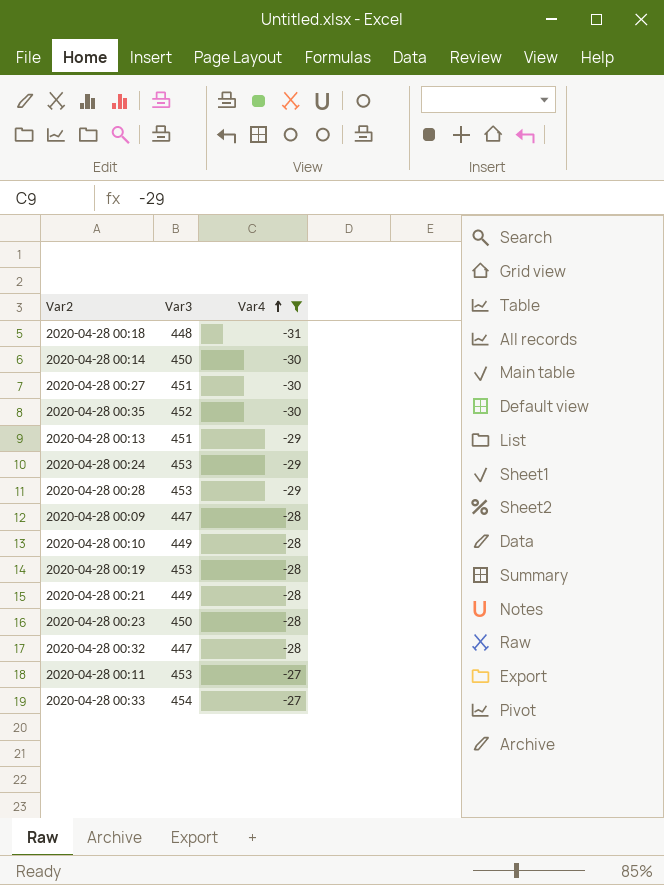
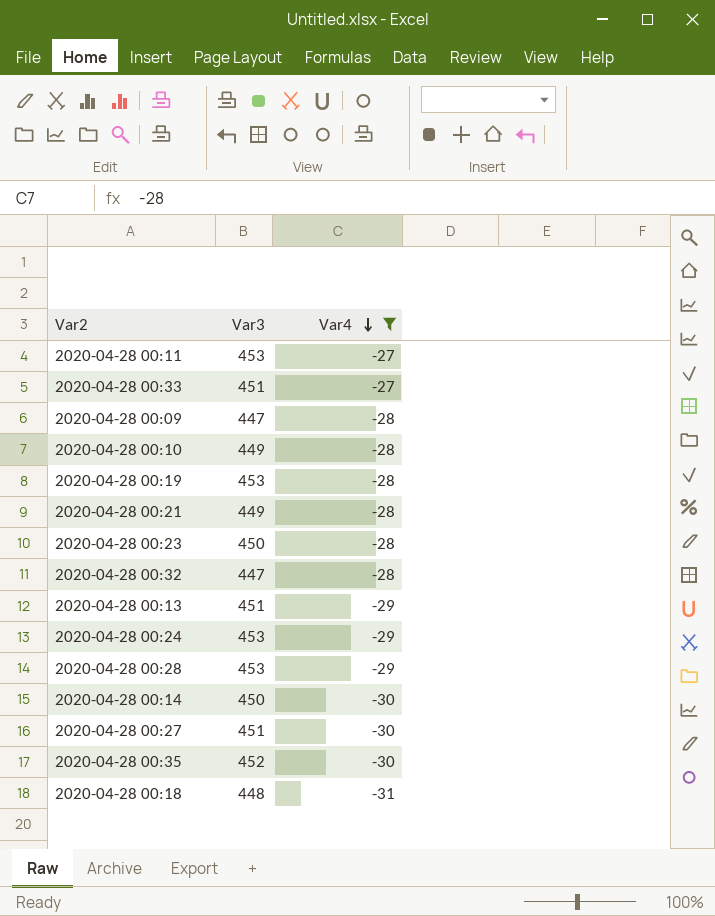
row order: Var4 ascending -> Var4 descending
2020-04-28 00:33 | Var3: 454 -> 451

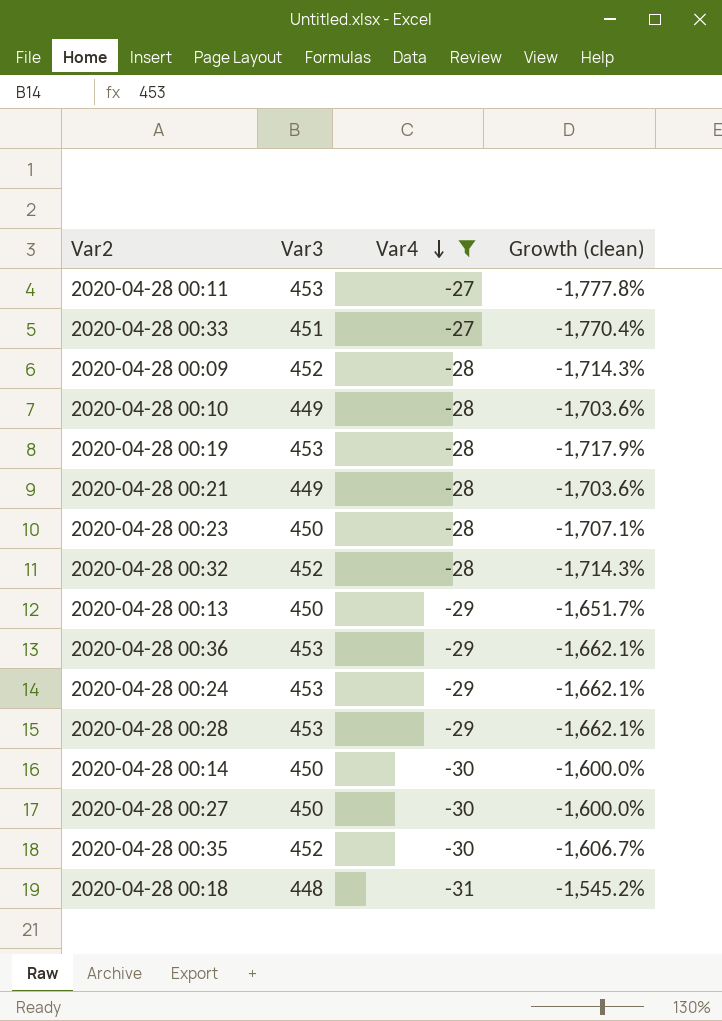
column Growth (clean) | formula: none -> ([Var3] - [Var4]) / [Var4]
2020-04-28 00:09 | Var3: 447 -> 452
2020-04-28 00:32 | Var3: 447 -> 452
2020-04-28 00:13 | Var3: 451 -> 450
row 2020-04-28 00:36: none -> 453 | -29 | -1,662.1%
2020-04-28 00:27 | Var3: 451 -> 450

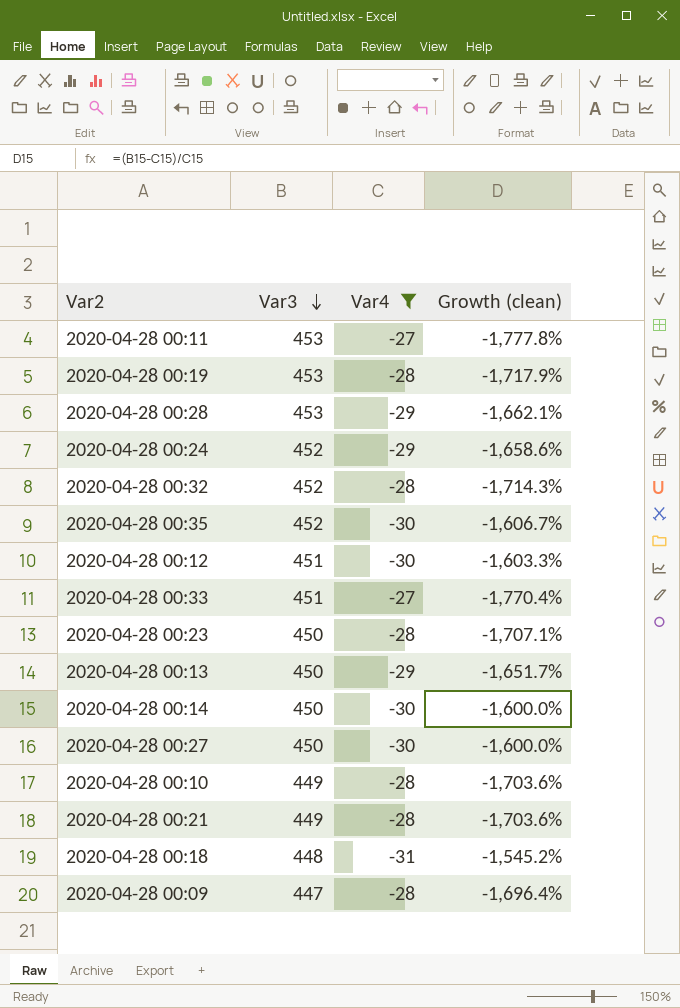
row order: Var4 descending -> Var3 descending
row 2020-04-28 00:36: 453 | -29 | -1,662.1% -> none
2020-04-28 00:24 | Var3: 453 -> 452
2020-04-28 00:24 | Growth (clean): -1,662.1% -> -1,658.6%
row 2020-04-28 00:12: none -> 451 | -30 | -1,603.3%
2020-04-28 00:09 | Var3: 452 -> 447
2020-04-28 00:09 | Growth (clean): -1,714.3% -> -1,696.4%

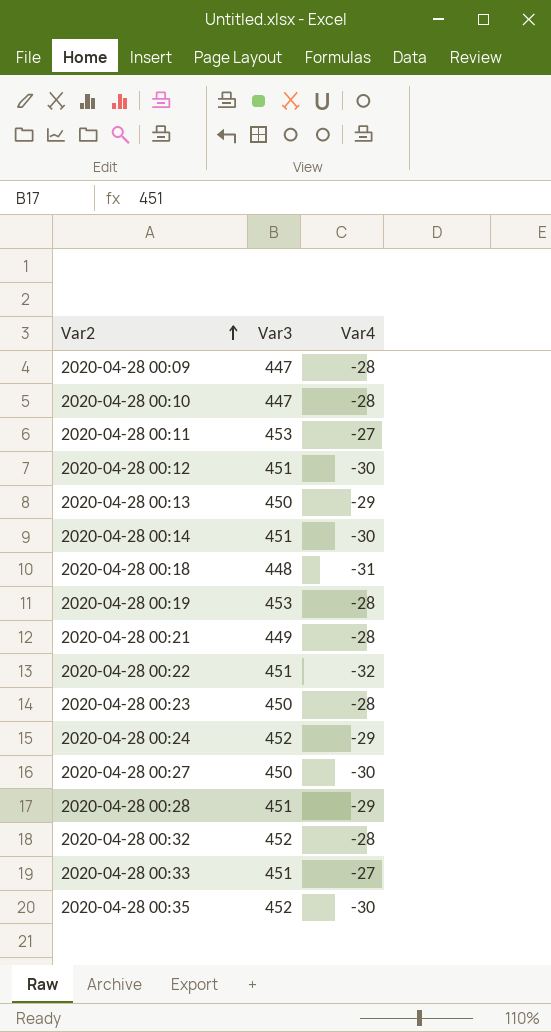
filter: Var4 != -32 -> none
row order: Var3 descending -> Var2 ascending
column Growth (clean) | formula: ([Var3] - [Var4]) / [Var4] -> none
2020-04-28 00:10 | Var3: 449 -> 447
2020-04-28 00:14 | Var3: 450 -> 451
2020-04-28 00:28 | Var3: 453 -> 451

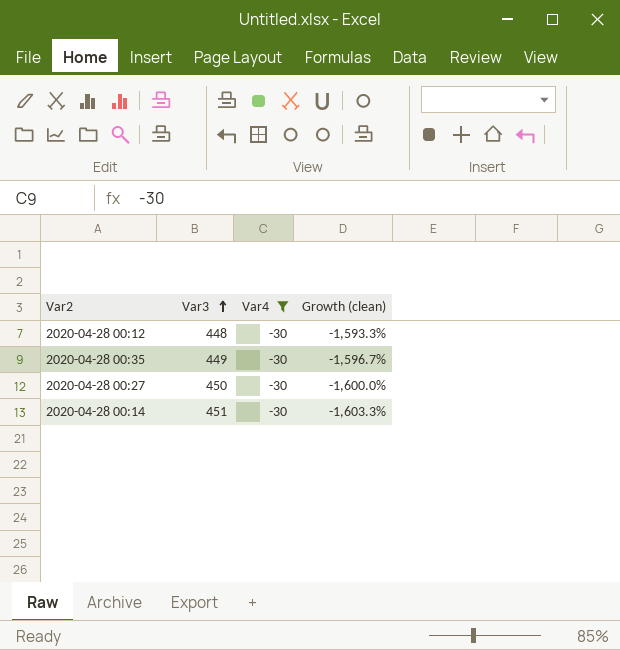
filter: none -> Var4 = -30
row order: Var2 ascending -> Var3 ascending
column Growth (clean) | formula: none -> ([Var3] - [Var4]) / [Var4]
2020-04-28 00:12 | Var3: 451 -> 448
2020-04-28 00:35 | Var3: 452 -> 449

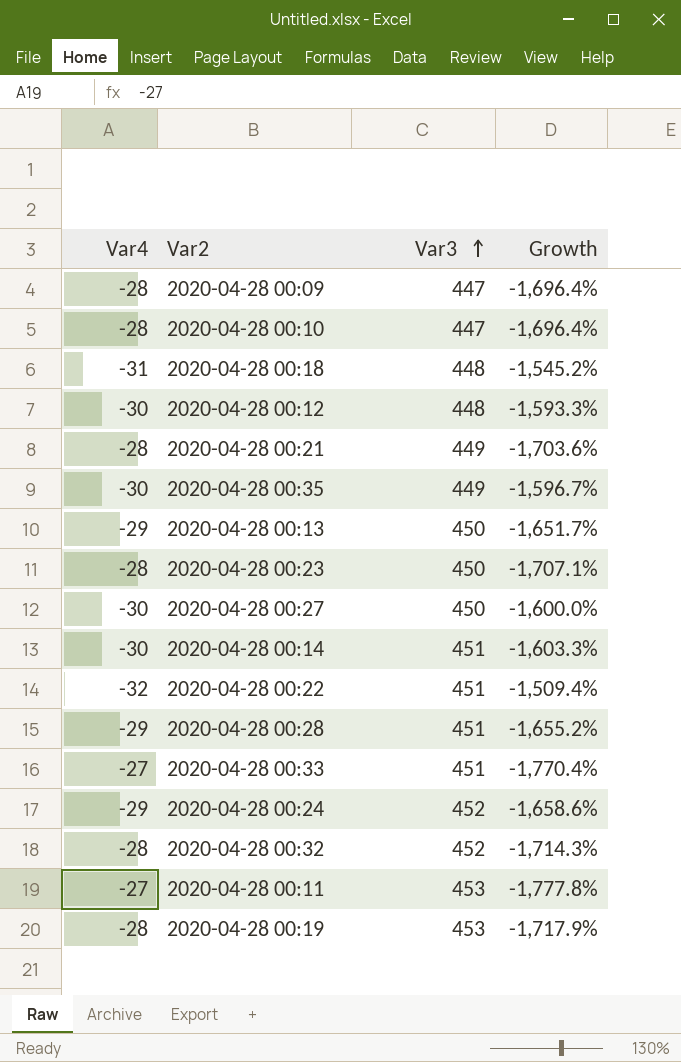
filter: Var4 = -30 -> none
column Var4 | position: 3 -> 1
column name: Growth (clean) -> Growth

